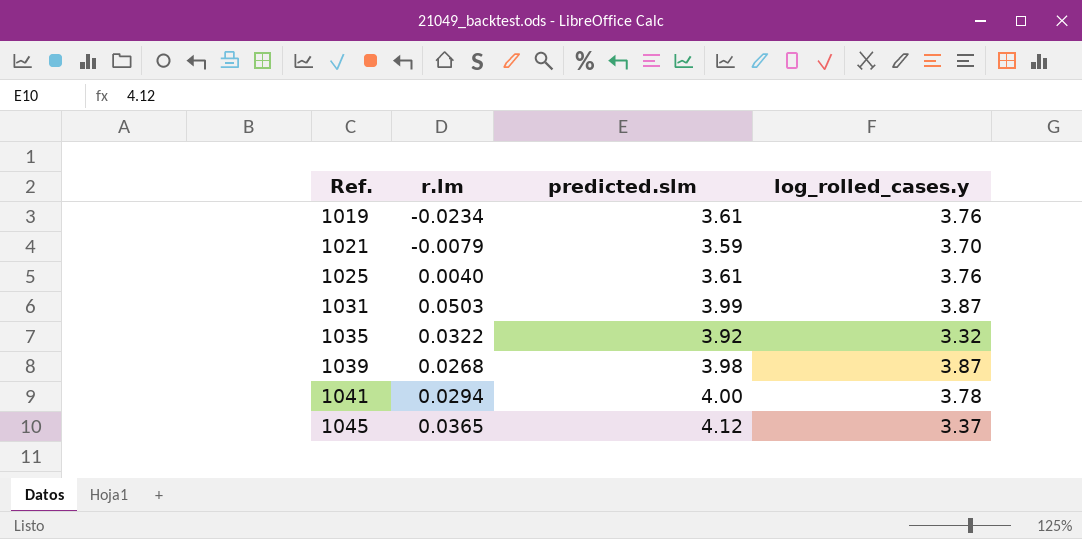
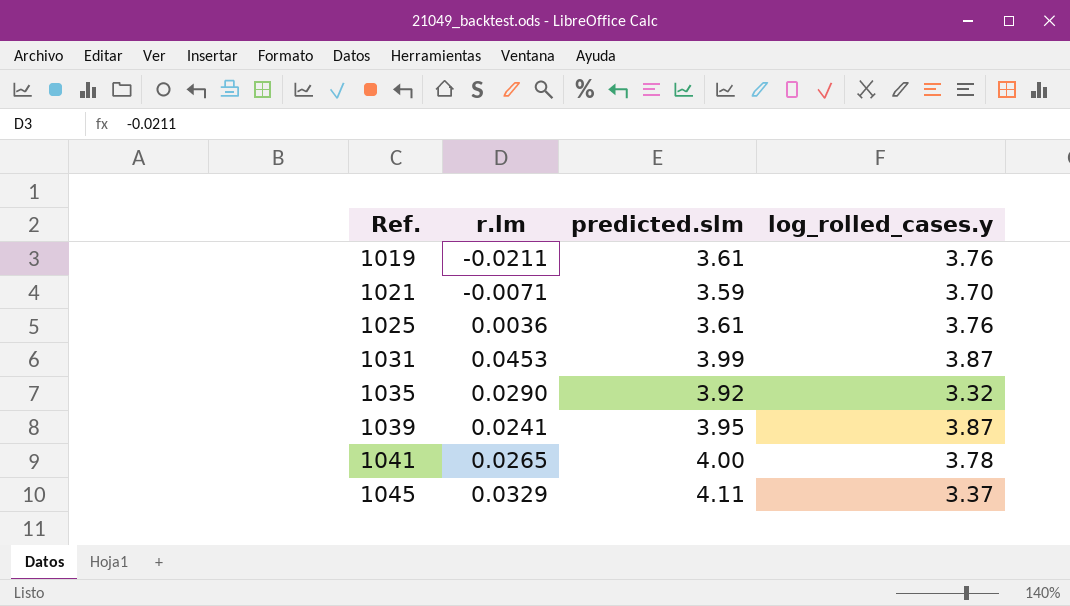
1019 | r.lm: -0.0234 -> -0.0211
1021 | r.lm: -0.0079 -> -0.0071
1025 | r.lm: 0.0040 -> 0.0036
1031 | r.lm: 0.0503 -> 0.0453
1035 | r.lm: 0.0322 -> 0.0290
1039 | r.lm: 0.0268 -> 0.0241
1039 | predicted.slm: 3.98 -> 3.95
1041 | r.lm: 0.0294 -> 0.0265
1045 | r.lm: 0.0365 -> 0.0329
1045 | predicted.slm: 4.12 -> 4.11

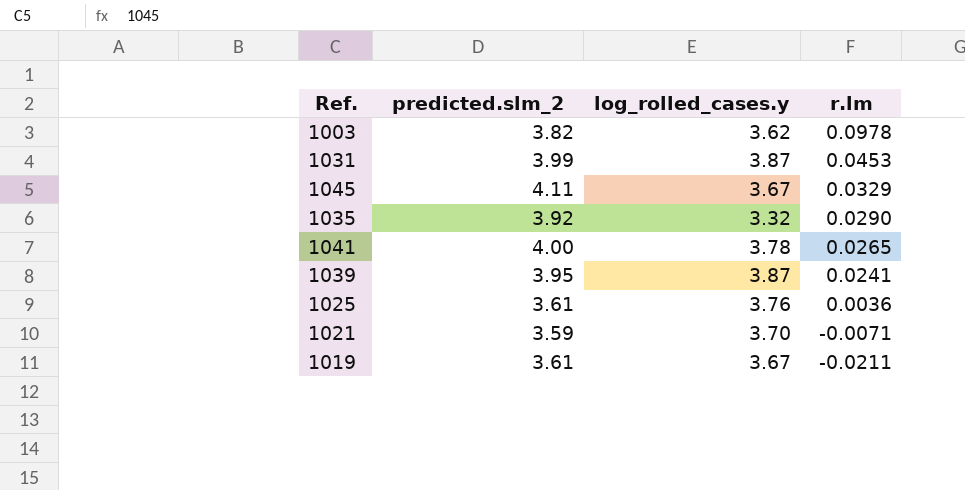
row order: Ref. ascending -> r.lm descending
column name: predicted.slm -> predicted.slm_2
column r.lm | position: 2 -> 4
row 1003: none -> 3.82 | 3.62 | 0.0978
1045 | log_rolled_cases.y: 3.37 -> 3.67
1019 | log_rolled_cases.y: 3.76 -> 3.67

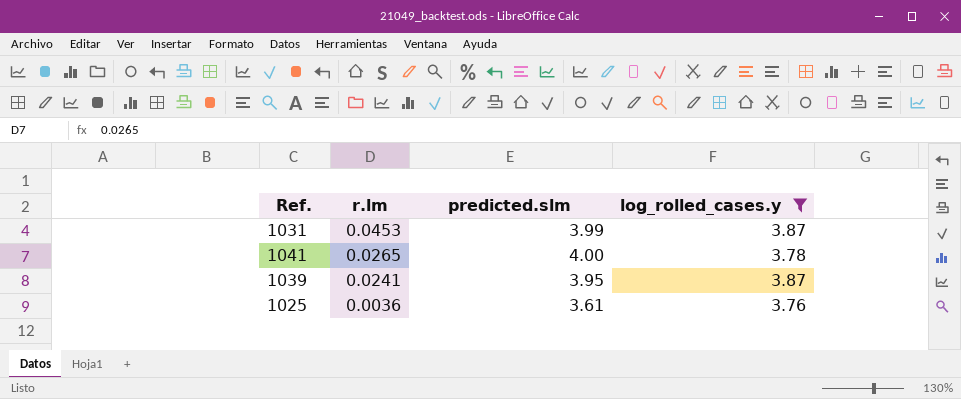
filter: none -> log_rolled_cases.y >= 3.76
column r.lm | position: 4 -> 2
column name: predicted.slm_2 -> predicted.slm

